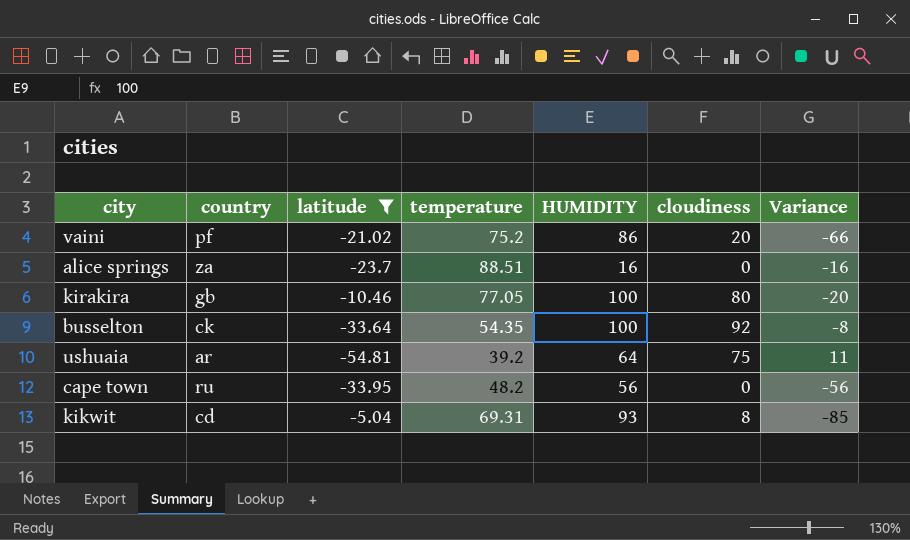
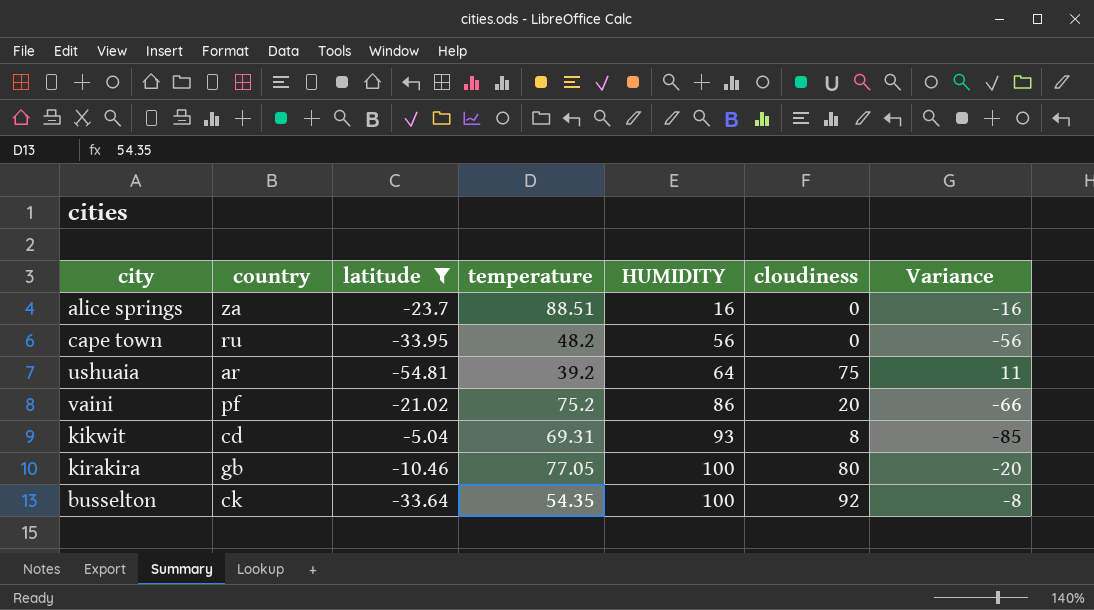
row order: none -> HUMIDITY ascending

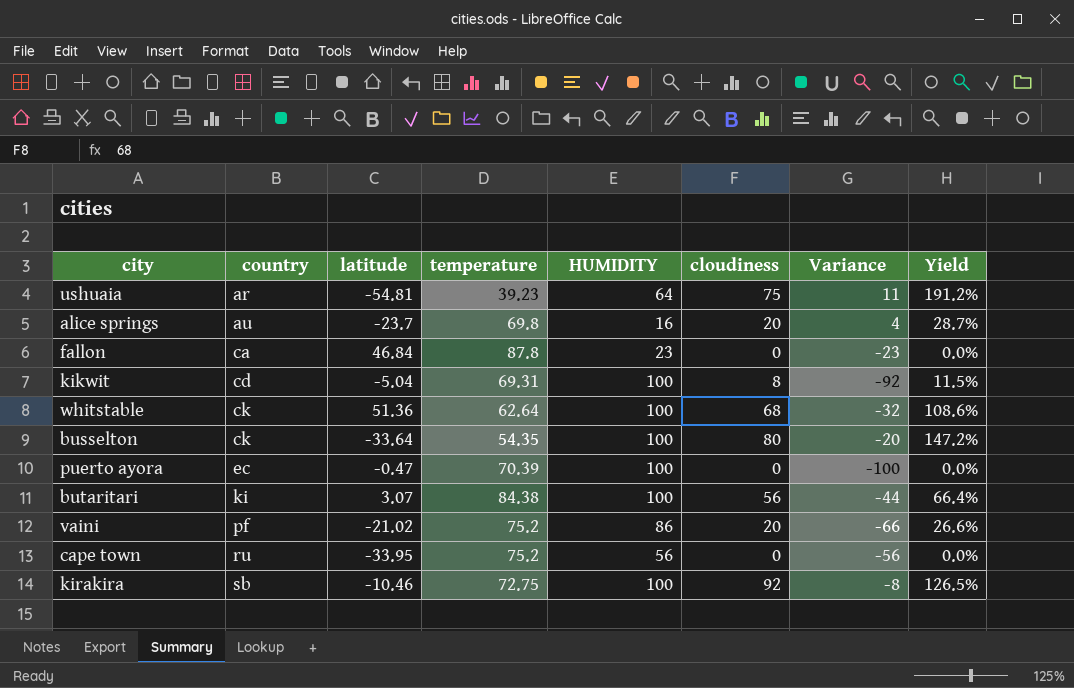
filter: latitude <= -5.04 -> none
row order: HUMIDITY ascending -> country ascending
column Yield | formula: none -> [cloudiness] / [temperature]
ushuaia | temperature: 39.2 -> 39.23
alice springs | country: za -> au
alice springs | temperature: 88.51 -> 69.8
alice springs | cloudiness: 0 -> 20
alice springs | Variance: -16 -> 4
kikwit | HUMIDITY: 93 -> 100
kikwit | Variance: -85 -> -92
busselton | cloudiness: 92 -> 80
busselton | Variance: -8 -> -20
cape town | temperature: 48.2 -> 75.2
kirakira | country: gb -> sb
kirakira | temperature: 77.05 -> 72.75
kirakira | cloudiness: 80 -> 92
kirakira | Variance: -20 -> -8

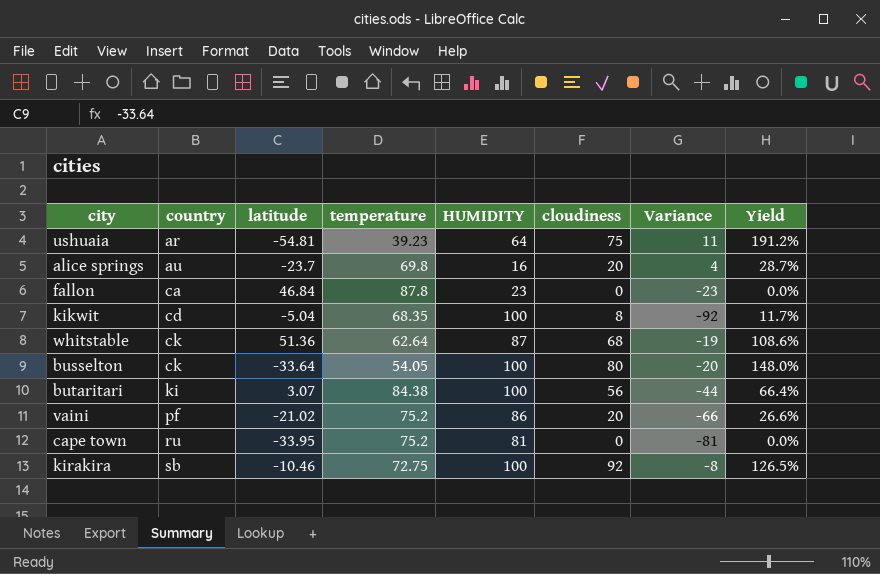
row puerto ayora: ec | -0.47 | 70.39 | 100 | 0 | -100 | 0.0% -> none
kikwit | temperature: 69.31 -> 68.35
kikwit | Yield: 11.5% -> 11.7%
whitstable | HUMIDITY: 100 -> 87
whitstable | Variance: -32 -> -19
busselton | temperature: 54.35 -> 54.05
busselton | Yield: 147.2% -> 148.0%
cape town | HUMIDITY: 56 -> 81
cape town | Variance: -56 -> -81

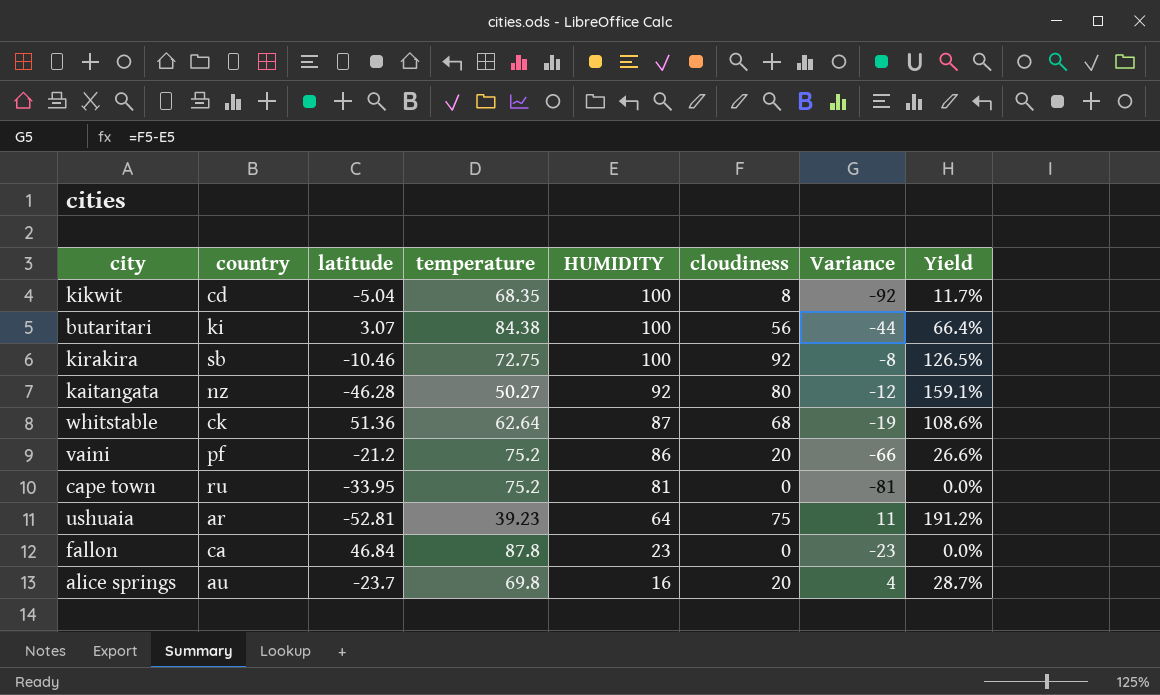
row order: country ascending -> HUMIDITY descending
row busselton: ck | -33.64 | 54.05 | 100 | 80 | -20 | 148.0% -> none
row kaitangata: none -> nz | -46.28 | 50.27 | 92 | 80 | -12 | 159.1%
vaini | latitude: -21.02 -> -21.2
ushuaia | latitude: -54.81 -> -52.81

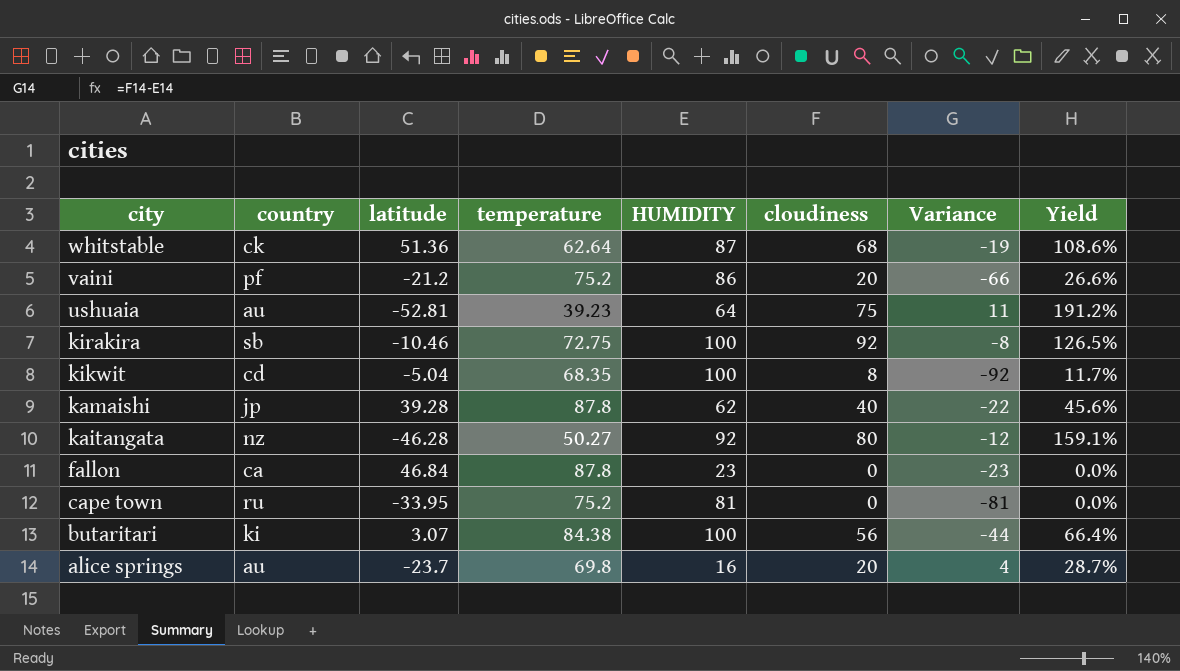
row order: HUMIDITY descending -> city descending
ushuaia | country: ar -> au
row kamaishi: none -> jp | 39.28 | 87.8 | 62 | 40 | -22 | 45.6%

